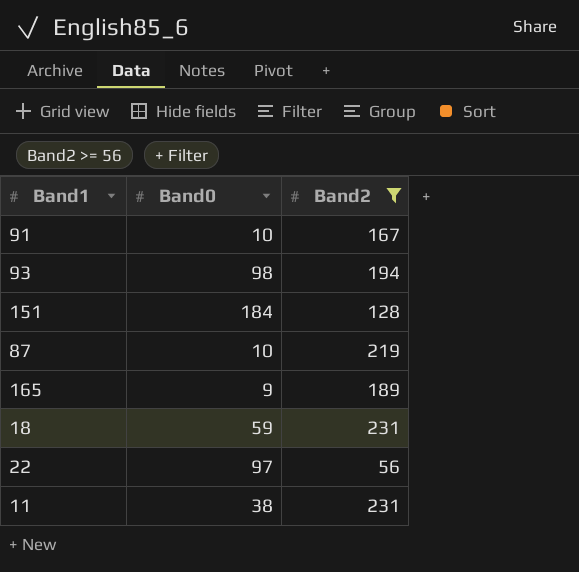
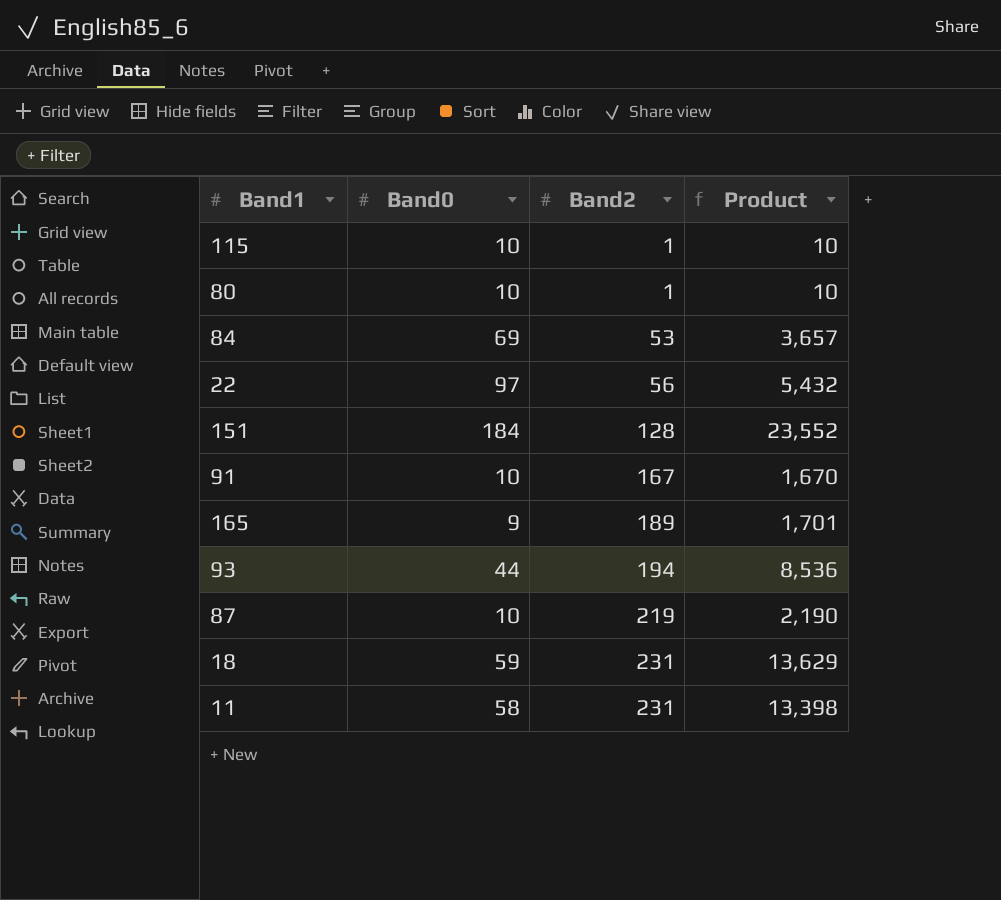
filter: Band2 >= 56 -> none
row order: none -> Band2 ascending
column Product | formula: none -> [Band0] * [Band2]
93 | Band0: 98 -> 44
11 | Band0: 38 -> 58

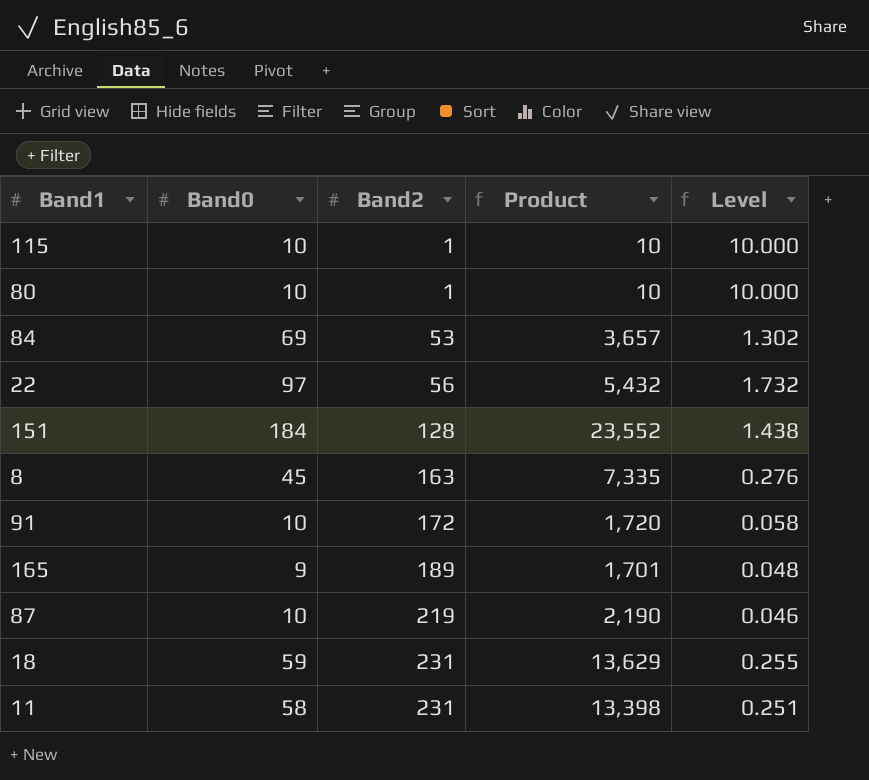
column Level | formula: none -> [Band0] / [Band2]
row 93: 44 | 194 | 8,536 -> none
row 8: none -> 45 | 163 | 7,335 | 0.276
91 | Band2: 167 -> 172
91 | Product: 1,670 -> 1,720

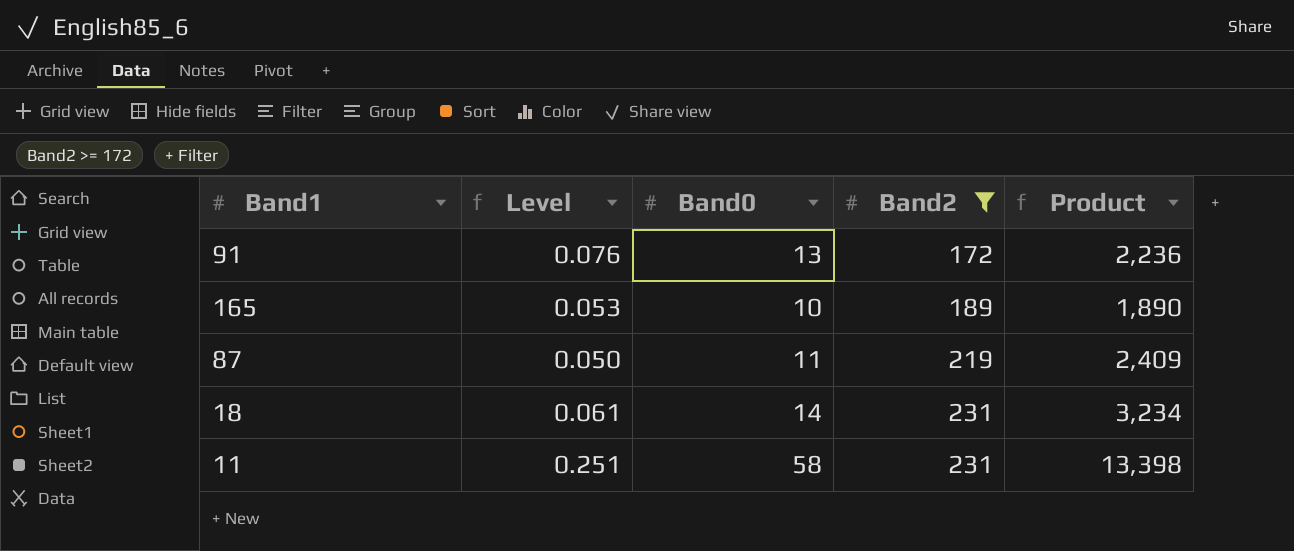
filter: none -> Band2 >= 172
column Level | position: 5 -> 2
91 | Level: 0.058 -> 0.076
91 | Band0: 10 -> 13
91 | Product: 1,720 -> 2,236
165 | Level: 0.048 -> 0.053
165 | Band0: 9 -> 10
165 | Product: 1,701 -> 1,890
87 | Level: 0.046 -> 0.050
87 | Band0: 10 -> 11
87 | Product: 2,190 -> 2,409
18 | Level: 0.255 -> 0.061
18 | Band0: 59 -> 14
18 | Product: 13,629 -> 3,234

